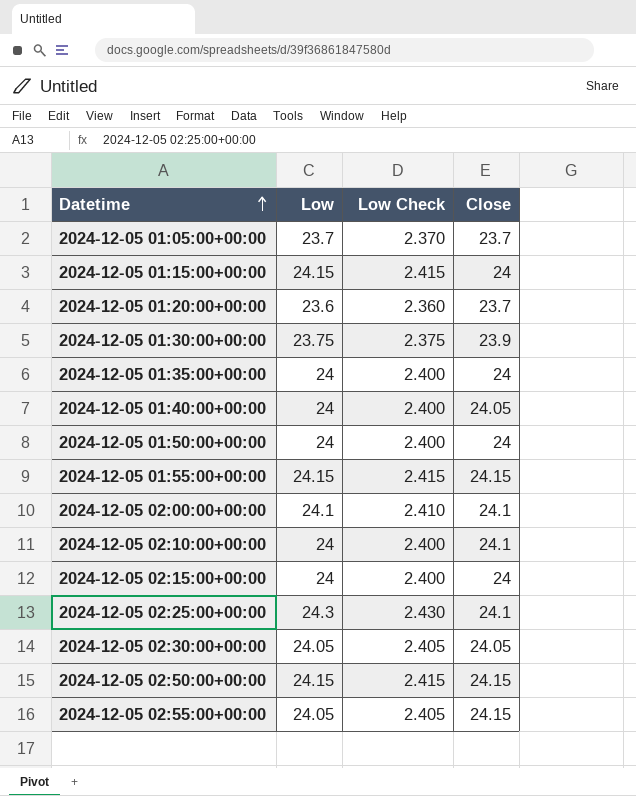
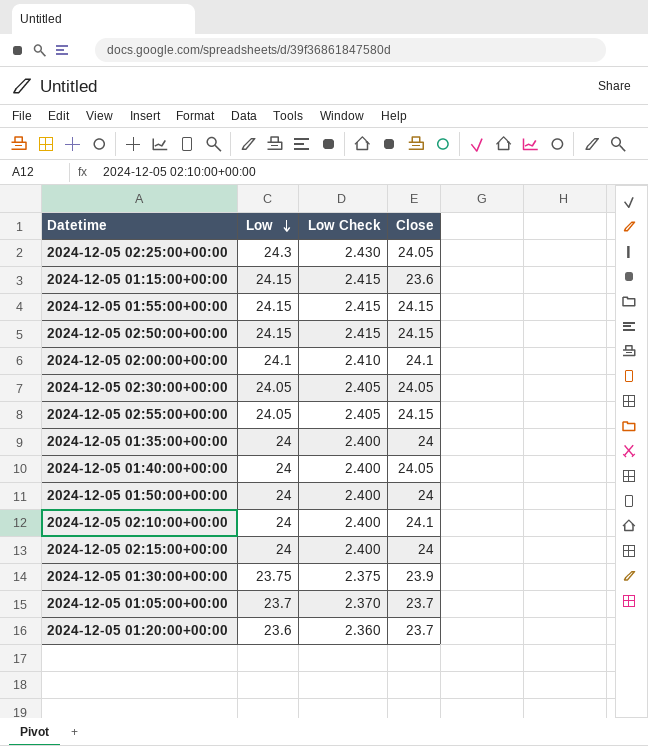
row order: Datetime ascending -> Low descending
2024-12-05 02:25:00+00:00 | Close: 24.1 -> 24.05
2024-12-05 01:15:00+00:00 | Close: 24 -> 23.6

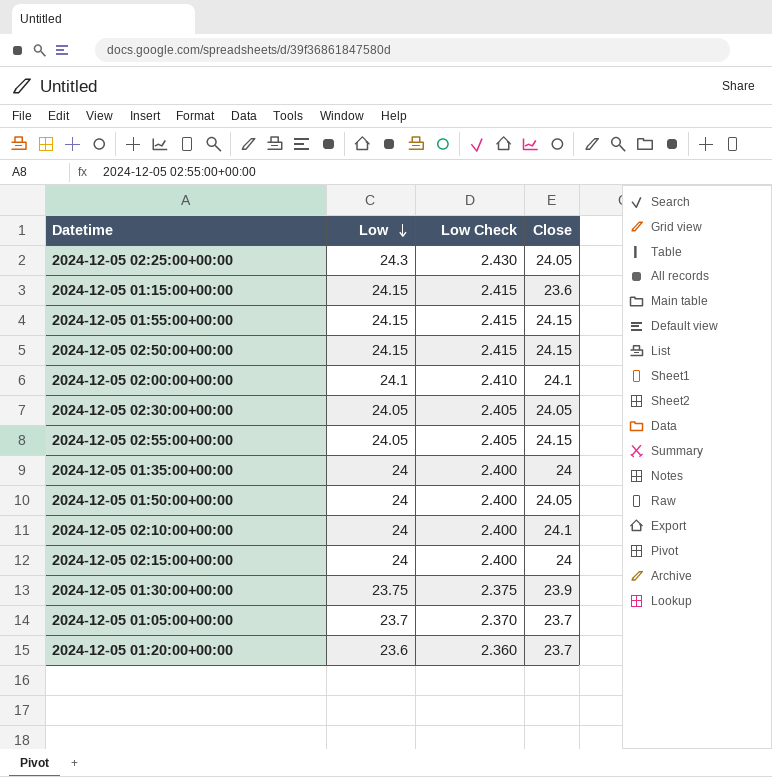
row 2024-12-05 01:40:00+00:00: 24 | 2.400 | 24.05 -> none
2024-12-05 01:50:00+00:00 | Close: 24 -> 24.05

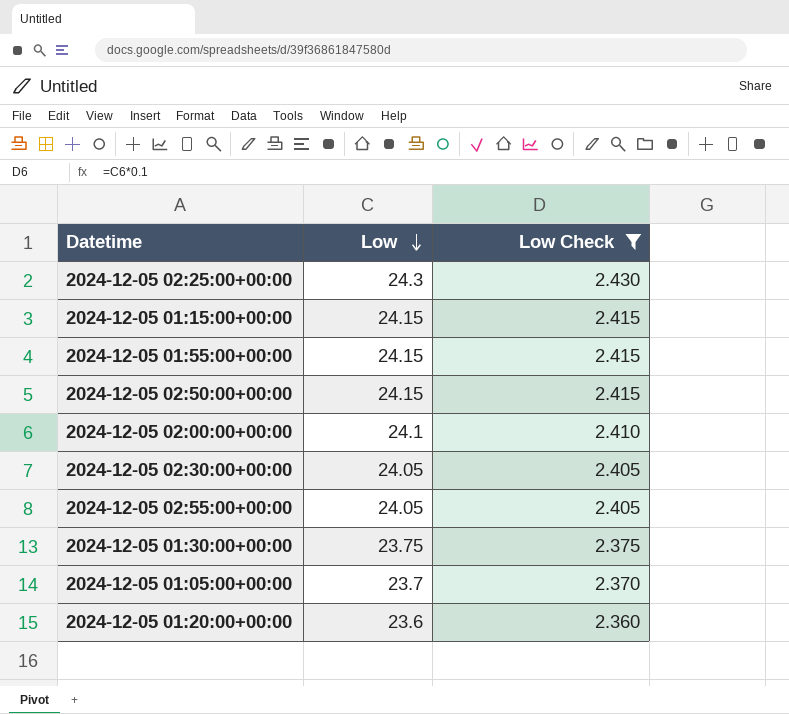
filter: none -> Low Check != 2.400
column Close | position: 4 -> none

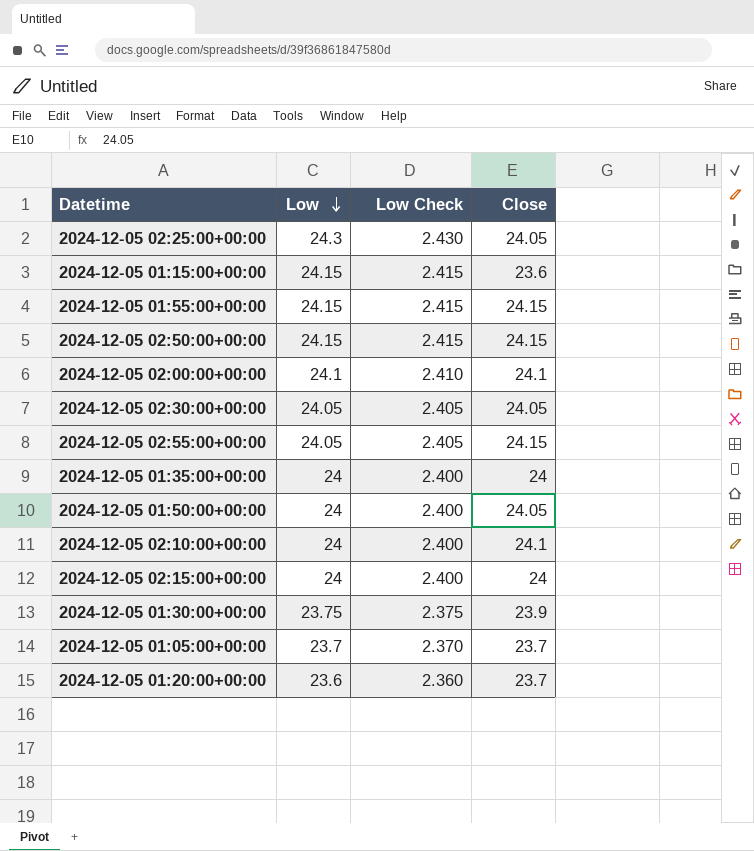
filter: Low Check != 2.400 -> none
column Close | position: none -> 4

